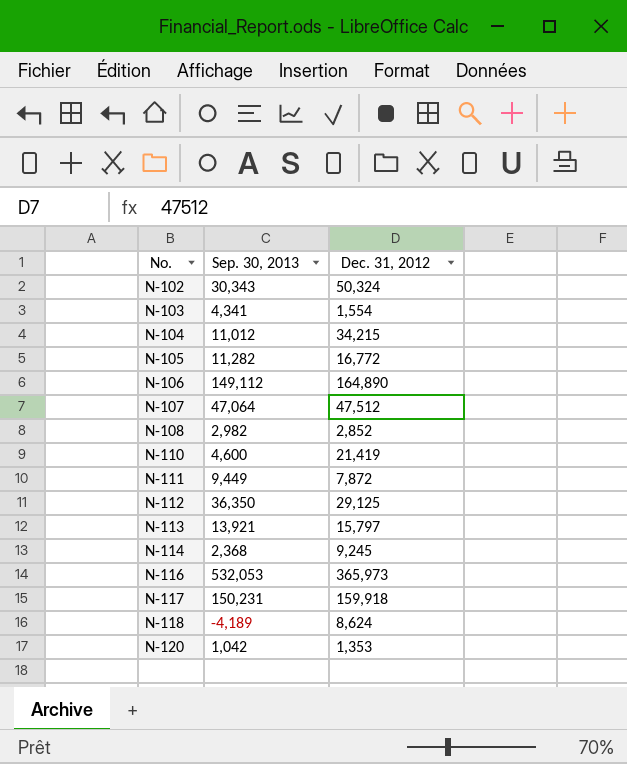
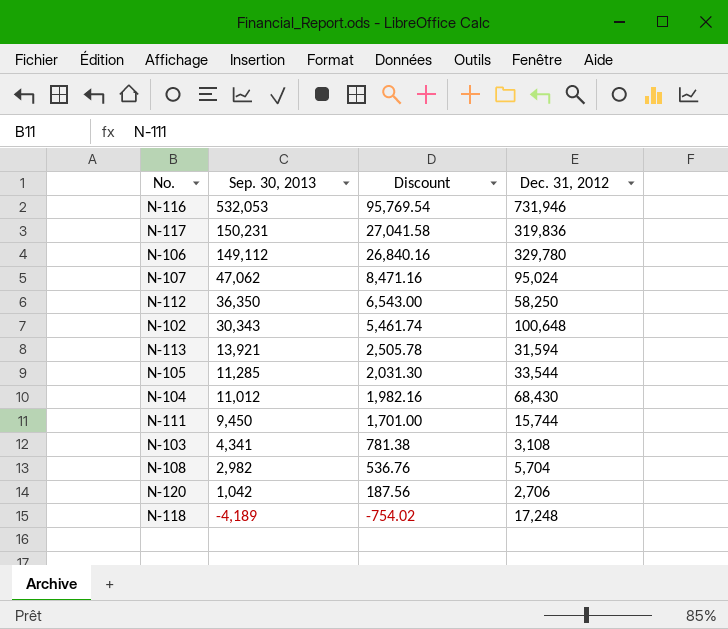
row order: No. ascending -> Sep. 30, 2013 descending
column Discount | formula: none -> [Sep. 30, 2013] * 0.18
row N-110: 4,600 | 21,419 -> none
row N-114: 2,368 | 9,245 -> none
N-116 | Dec. 31, 2012: 365,973 -> 731,946
N-117 | Dec. 31, 2012: 159,918 -> 319,836
N-106 | Dec. 31, 2012: 164,890 -> 329,780
N-107 | Sep. 30, 2013: 47,064 -> 47,062
N-107 | Dec. 31, 2012: 47,512 -> 95,024
N-112 | Dec. 31, 2012: 29,125 -> 58,250
N-102 | Dec. 31, 2012: 50,324 -> 100,648
N-113 | Dec. 31, 2012: 15,797 -> 31,594
N-105 | Sep. 30, 2013: 11,282 -> 11,285
N-105 | Dec. 31, 2012: 16,772 -> 33,544
N-104 | Dec. 31, 2012: 34,215 -> 68,430
N-111 | Sep. 30, 2013: 9,449 -> 9,450
N-111 | Dec. 31, 2012: 7,872 -> 15,744
N-103 | Dec. 31, 2012: 1,554 -> 3,108
N-108 | Dec. 31, 2012: 2,852 -> 5,704
N-120 | Dec. 31, 2012: 1,353 -> 2,706
N-118 | Dec. 31, 2012: 8,624 -> 17,248

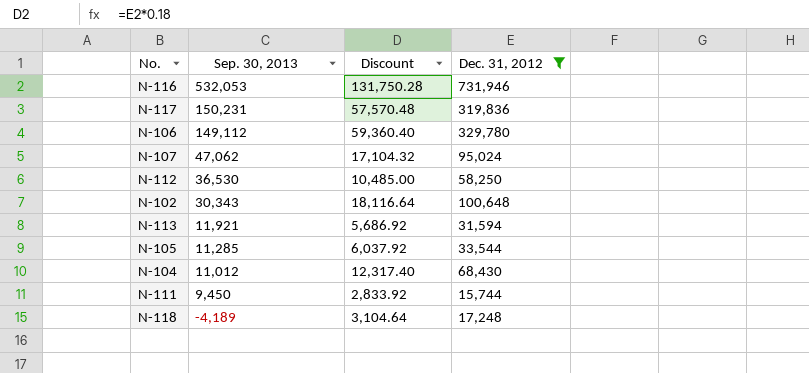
filter: none -> Dec. 31, 2012 >= 15,744
column Discount | formula: [Sep. 30, 2013] * 0.18 -> [Dec. 31, 2012] * 0.18
N-112 | Sep. 30, 2013: 36,350 -> 36,530
N-113 | Sep. 30, 2013: 13,921 -> 11,921

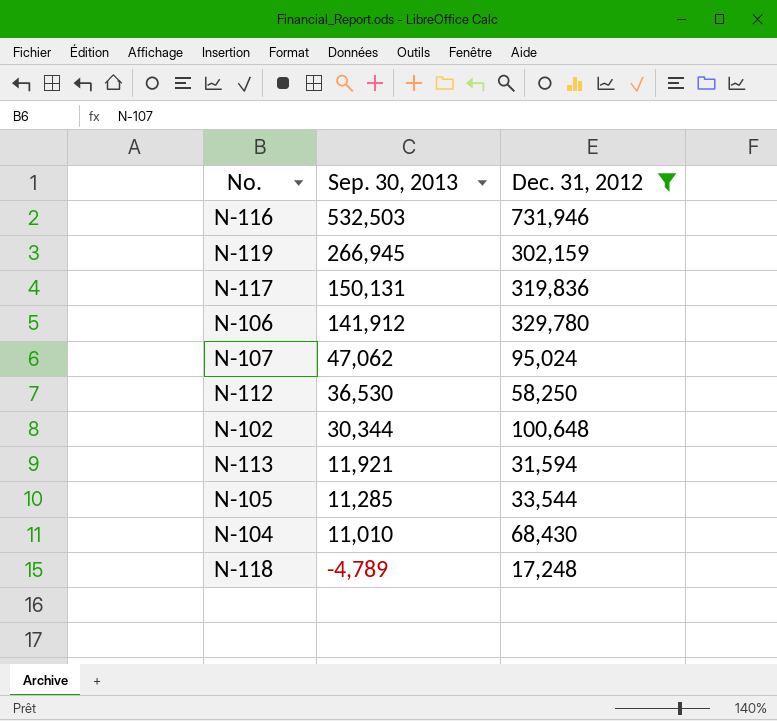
column Discount | formula: [Dec. 31, 2012] * 0.18 -> none
row N-111: 9,450 | 2,833.92 | 15,744 -> none
N-116 | Sep. 30, 2013: 532,053 -> 532,503
row N-119: none -> 266,945 | 302,159
N-117 | Sep. 30, 2013: 150,231 -> 150,131
N-106 | Sep. 30, 2013: 149,112 -> 141,912
N-102 | Sep. 30, 2013: 30,343 -> 30,344
N-104 | Sep. 30, 2013: 11,012 -> 11,010
N-118 | Sep. 30, 2013: -4,189 -> -4,789

